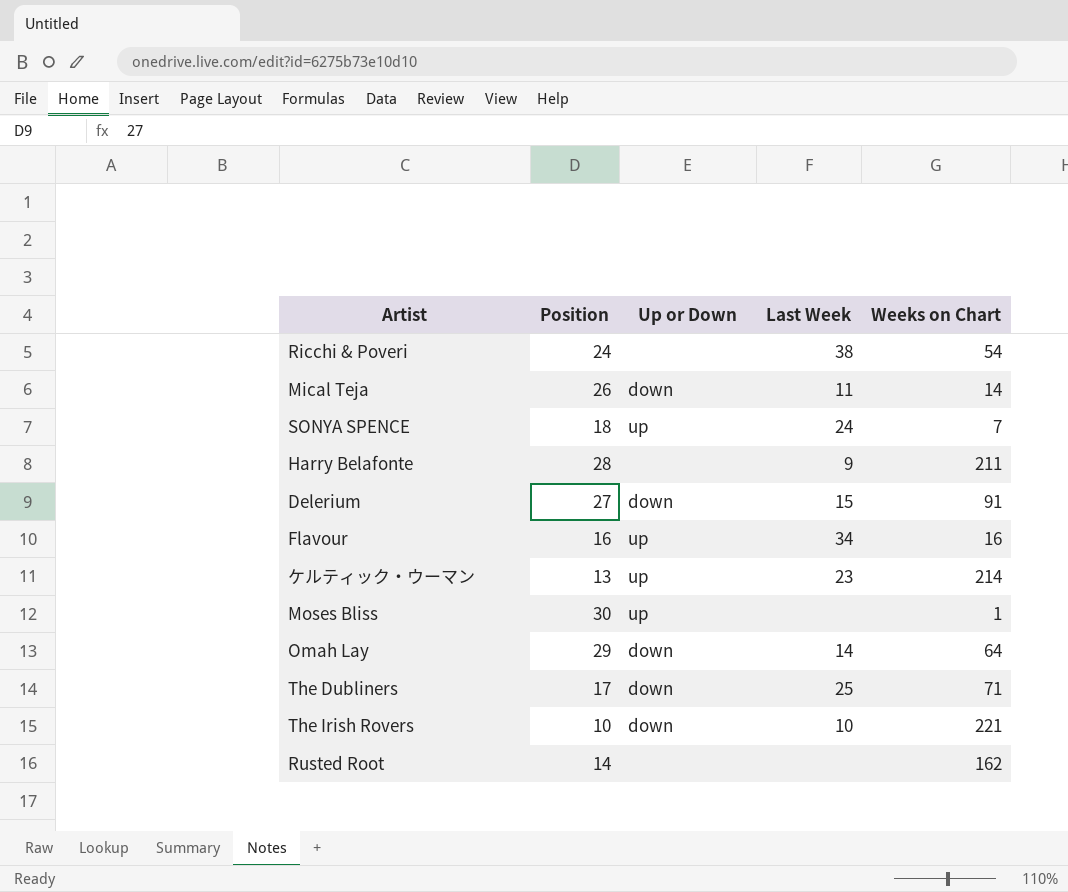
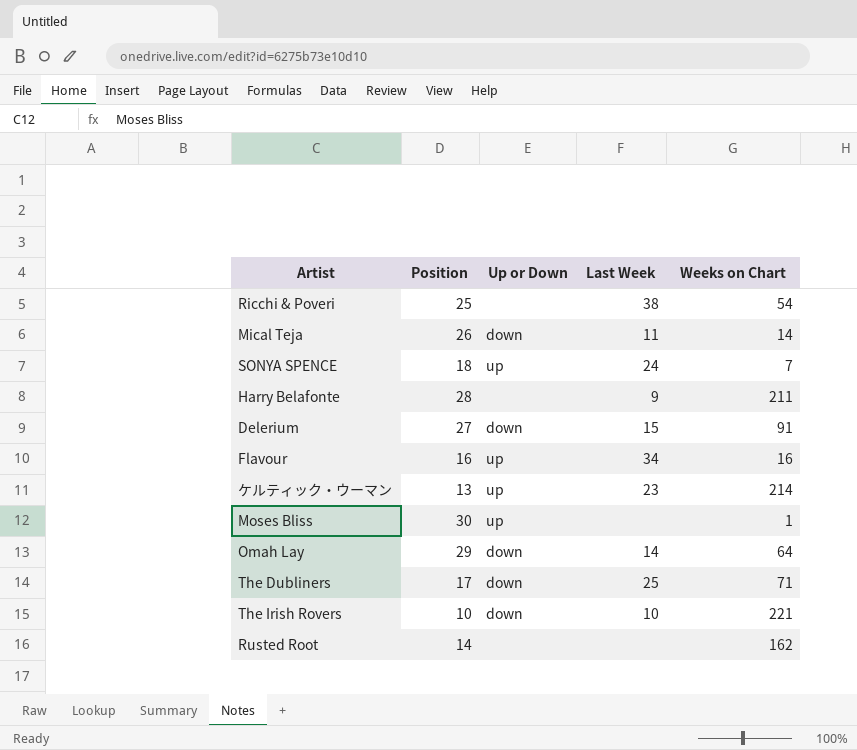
Ricchi & Poveri | Position: 24 -> 25

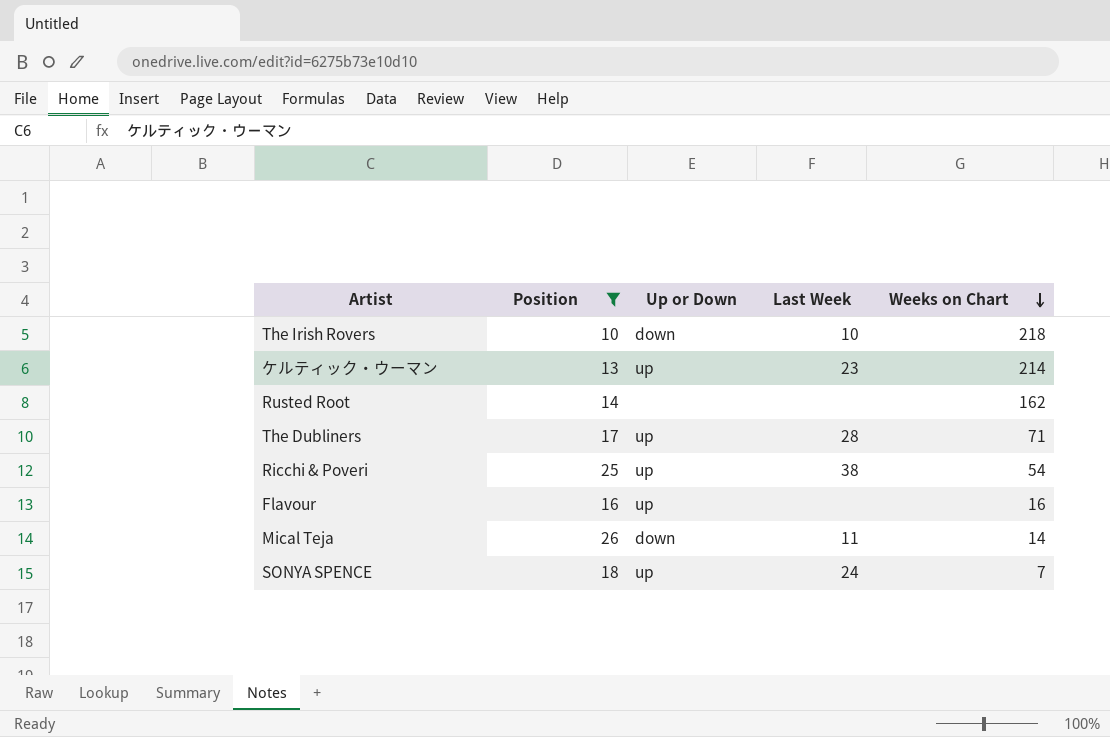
filter: none -> Position <= 26
row order: none -> Weeks on Chart descending
The Irish Rovers | Weeks on Chart: 221 -> 218
The Dubliners | Up or Down: down -> up
The Dubliners | Last Week: 25 -> 28
Ricchi & Poveri | Up or Down: none -> up
Flavour | Last Week: 34 -> none

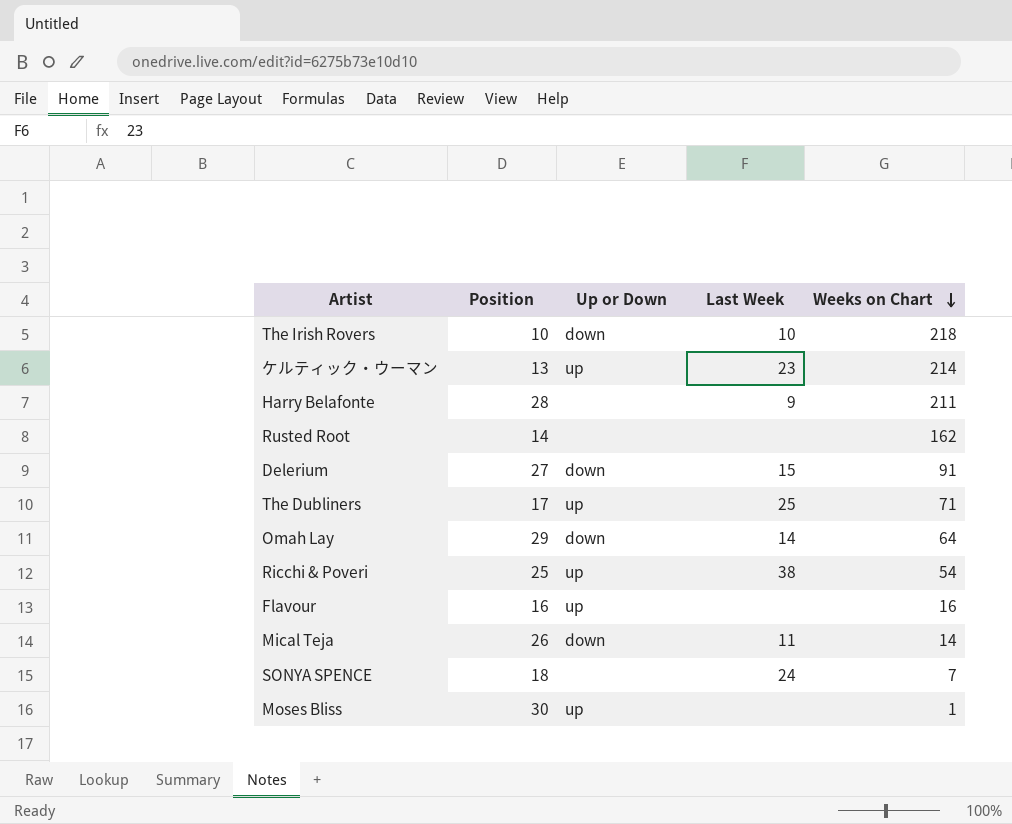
filter: Position <= 26 -> none
The Dubliners | Last Week: 28 -> 25
SONYA SPENCE | Up or Down: up -> none

